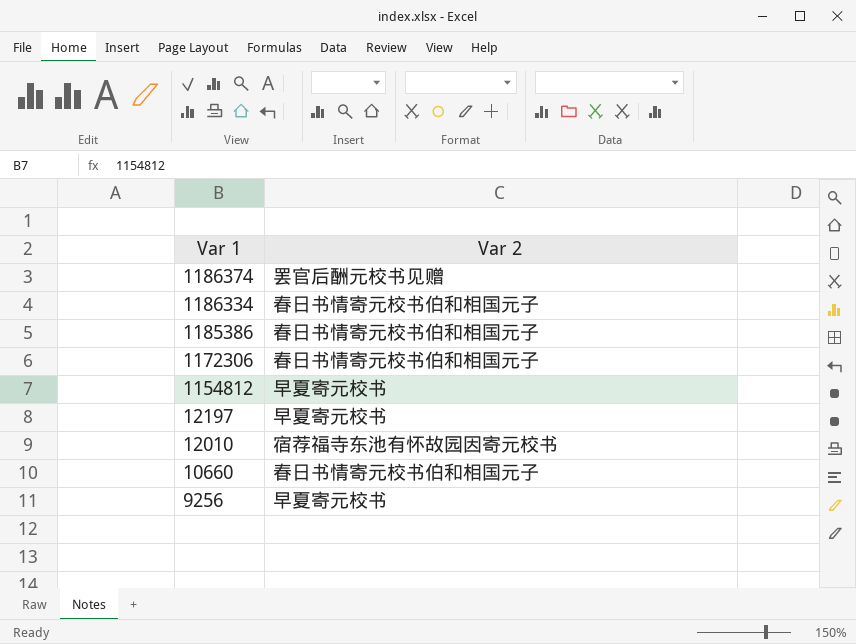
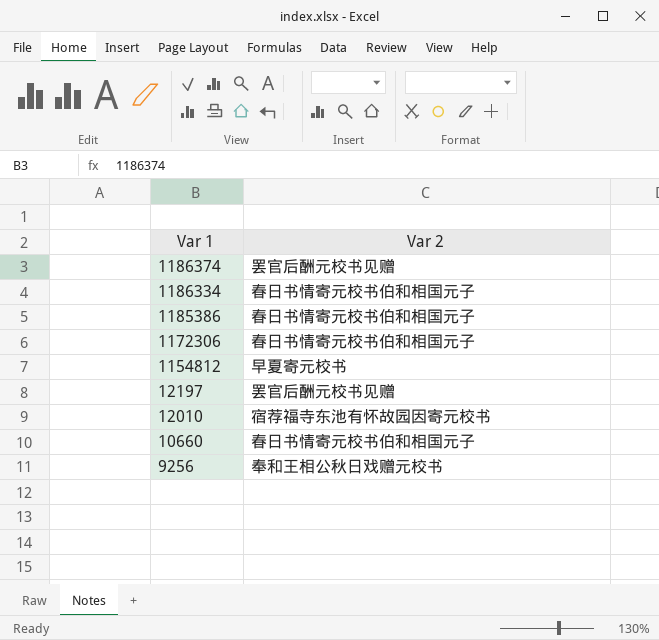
12197 | Var 2: 早夏寄元校书 -> 罢官后酬元校书见赠
9256 | Var 2: 早夏寄元校书 -> 奉和王相公秋日戏赠元校书

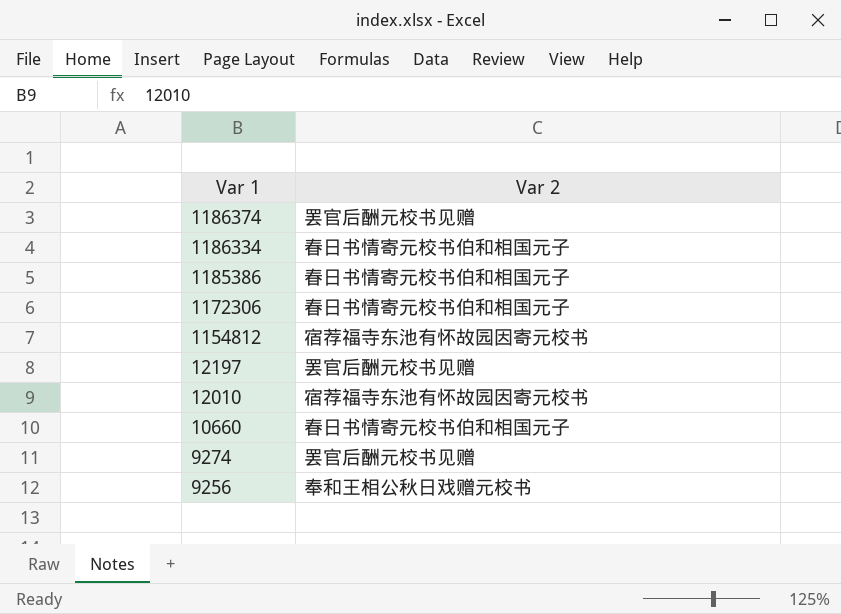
1154812 | Var 2: 早夏寄元校书 -> 宿荐福寺东池有怀故园因寄元校书
row 9274: none -> 罢官后酬元校书见赠

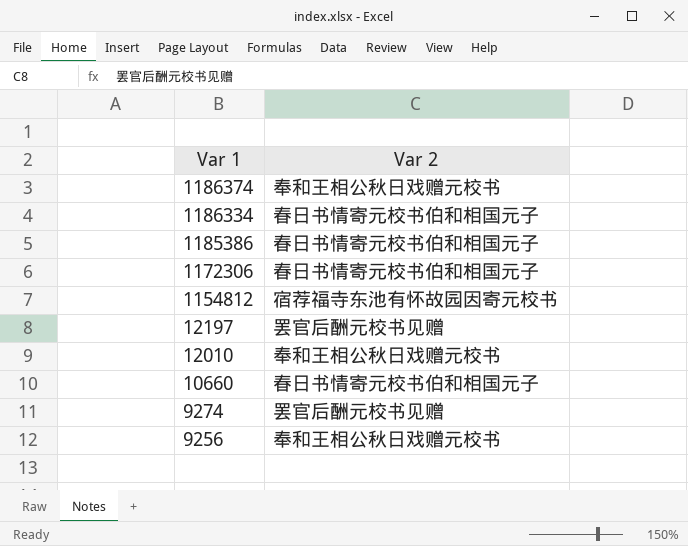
1186374 | Var 2: 罢官后酬元校书见赠 -> 奉和王相公秋日戏赠元校书
12010 | Var 2: 宿荐福寺东池有怀故园因寄元校书 -> 奉和王相公秋日戏赠元校书

